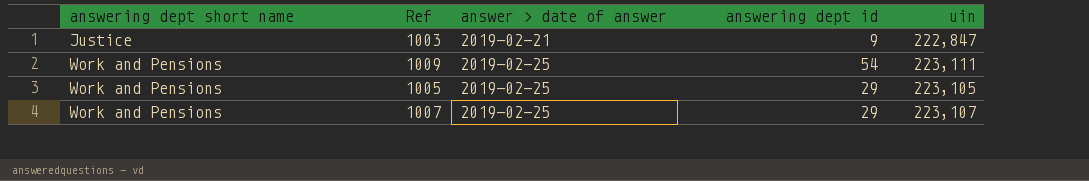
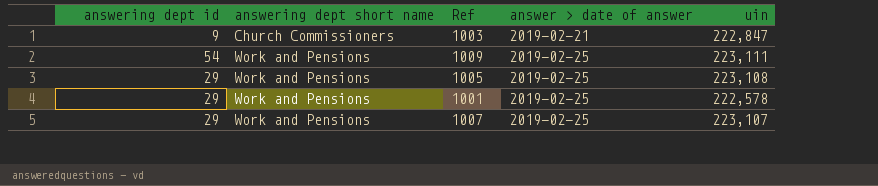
column answering dept id | position: 4 -> 1
1003 | answering dept short name: Justice -> Church Commissioners
1005 | uin: 223,105 -> 223,108
row 1001: none -> 29 | Work and Pensions | 2019-02-25 | 222,578

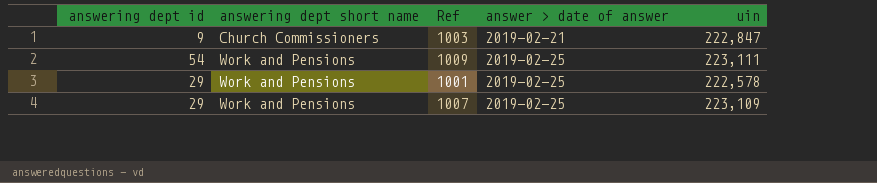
row 1005: 29 | Work and Pensions | 2019-02-25 | 223,108 -> none
1007 | uin: 223,107 -> 223,109

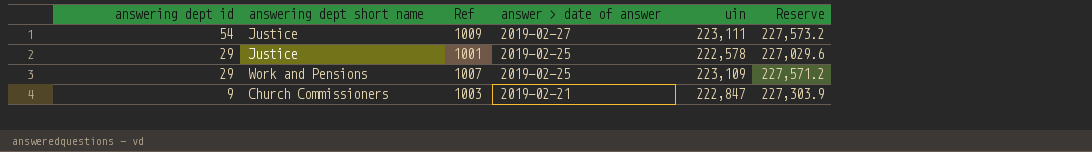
row order: answering dept short name ascending -> answering dept id descending
column Reserve | formula: none -> [uin] * 1.02
1009 | answering dept short name: Work and Pensions -> Justice
1009 | answer > date of answer: 2019-02-25 -> 2019-02-27
1001 | answering dept short name: Work and Pensions -> Justice

